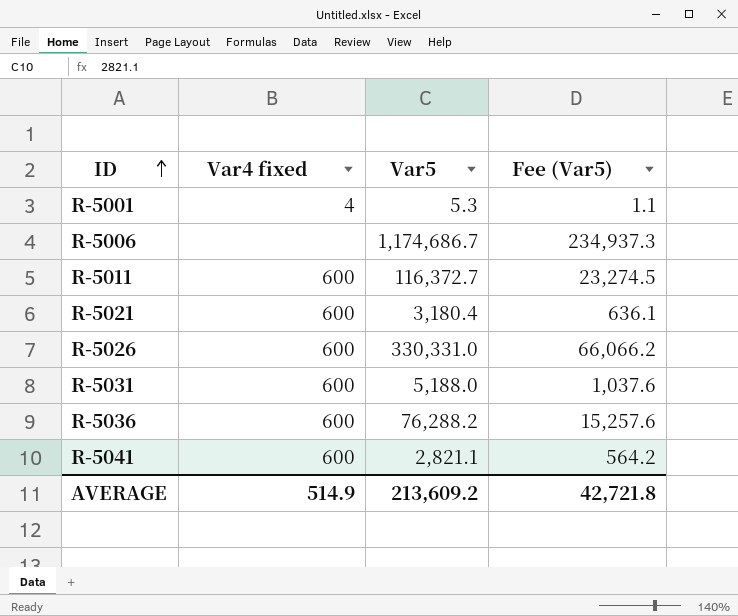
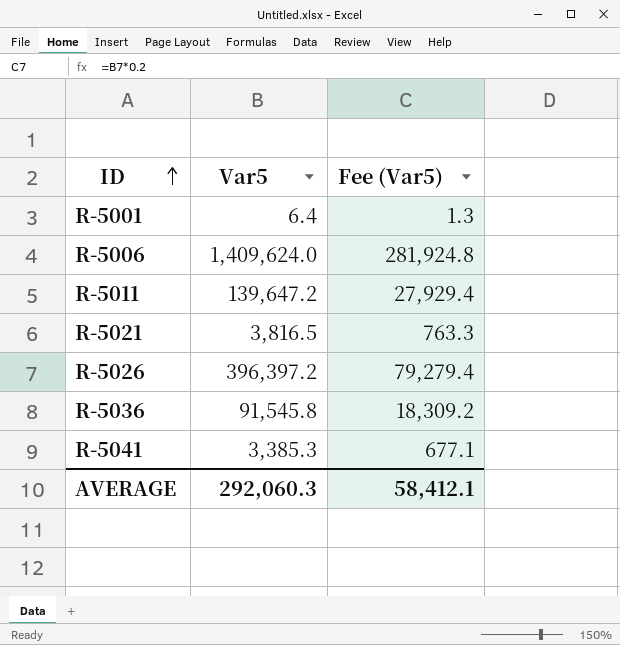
column Var4 fixed | position: 2 -> none
row R-5031: 600 | 5,188.0 | 1,037.6 -> none
R-5001 | Var5: 5.3 -> 6.4
R-5001 | Fee (Var5): 1.1 -> 1.3
R-5006 | Var5: 1,174,686.7 -> 1,409,624.0
R-5006 | Fee (Var5): 234,937.3 -> 281,924.8
R-5011 | Var5: 116,372.7 -> 139,647.2
R-5011 | Fee (Var5): 23,274.5 -> 27,929.4
R-5021 | Var5: 3,180.4 -> 3,816.5
R-5021 | Fee (Var5): 636.1 -> 763.3
R-5026 | Var5: 330,331.0 -> 396,397.2
R-5026 | Fee (Var5): 66,066.2 -> 79,279.4
R-5036 | Var5: 76,288.2 -> 91,545.8
R-5036 | Fee (Var5): 15,257.6 -> 18,309.2
R-5041 | Var5: 2,821.1 -> 3,385.3
R-5041 | Fee (Var5): 564.2 -> 677.1
AVERAGE | Var5: 213,609.2 -> 292,060.3
AVERAGE | Fee (Var5): 42,721.8 -> 58,412.1

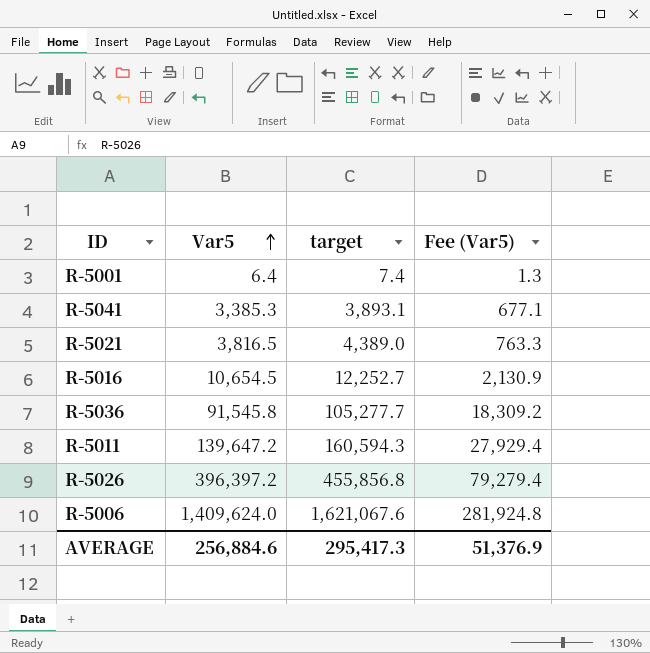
row order: ID ascending -> Var5 ascending
column target | formula: none -> [Var5] * 1.15
row R-5016: none -> 10,654.5 | 12,252.7 | 2,130.9
AVERAGE | Var5: 292,060.3 -> 256,884.6
AVERAGE | Fee (Var5): 58,412.1 -> 51,376.9

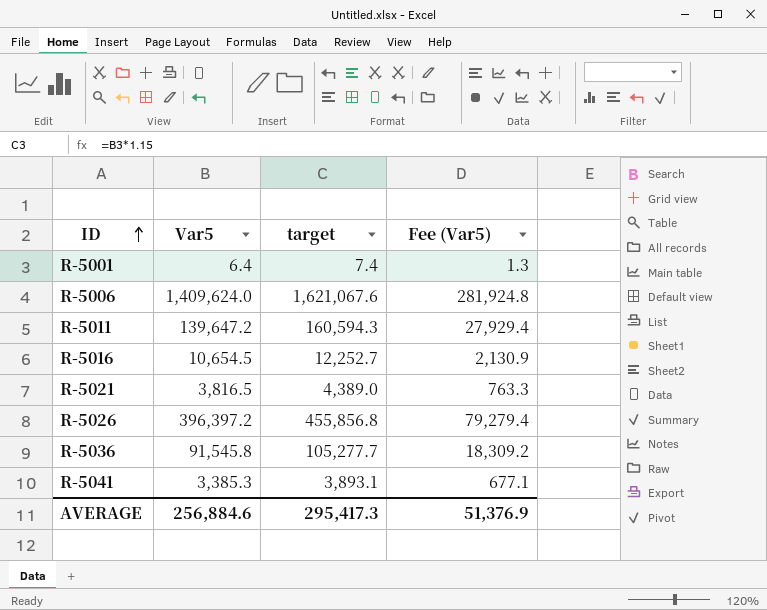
row order: Var5 ascending -> ID ascending

